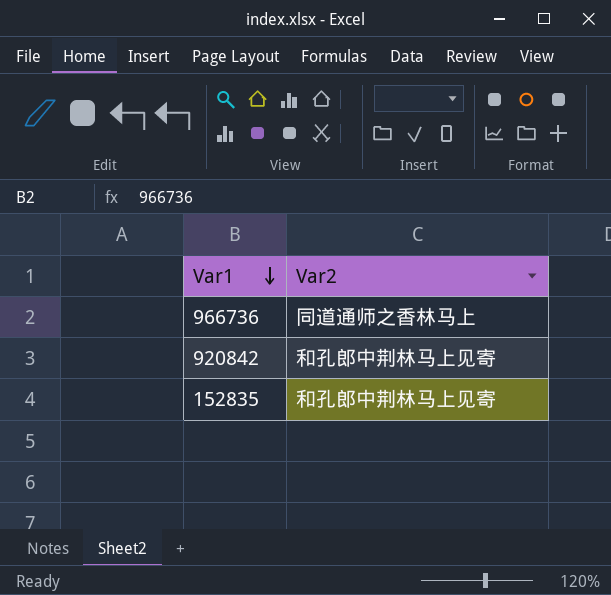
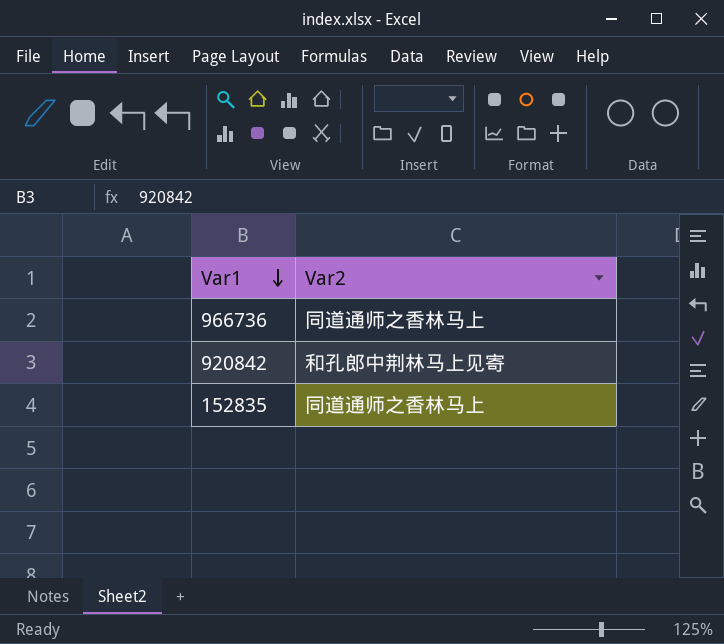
152835 | Var2: 和孔郎中荆林马上见寄 -> 同道通师之香林马上

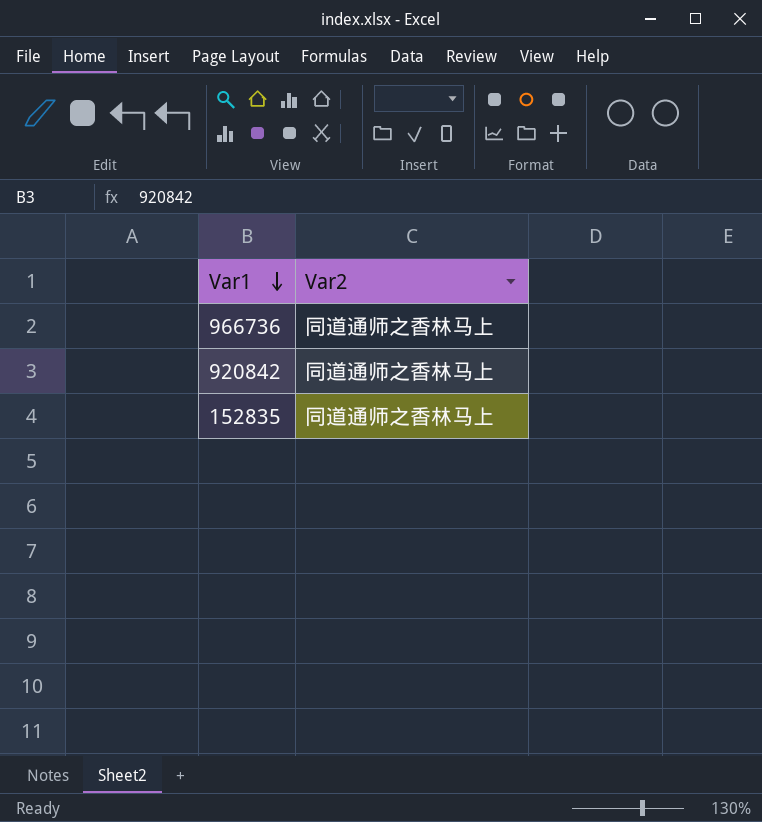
920842 | Var2: 和孔郎中荆林马上见寄 -> 同道通师之香林马上

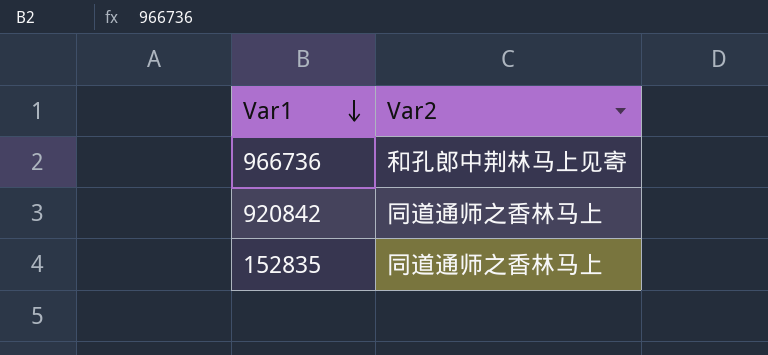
966736 | Var2: 同道通师之香林马上 -> 和孔郎中荆林马上见寄

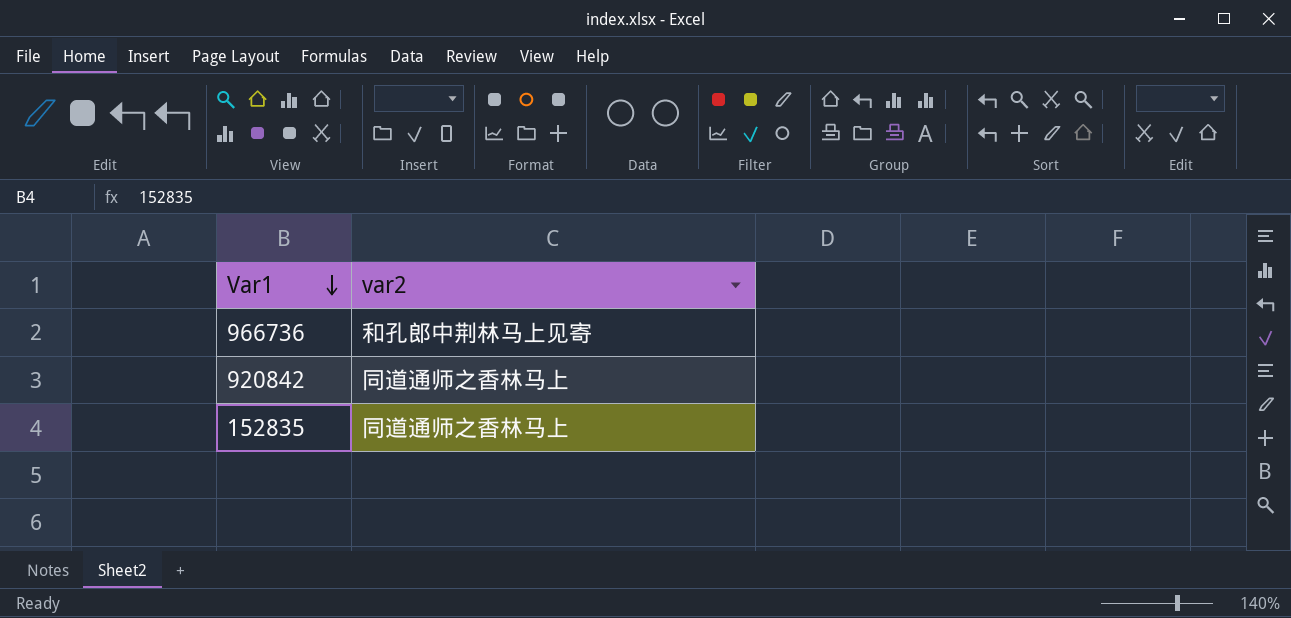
column name: Var2 -> var2

